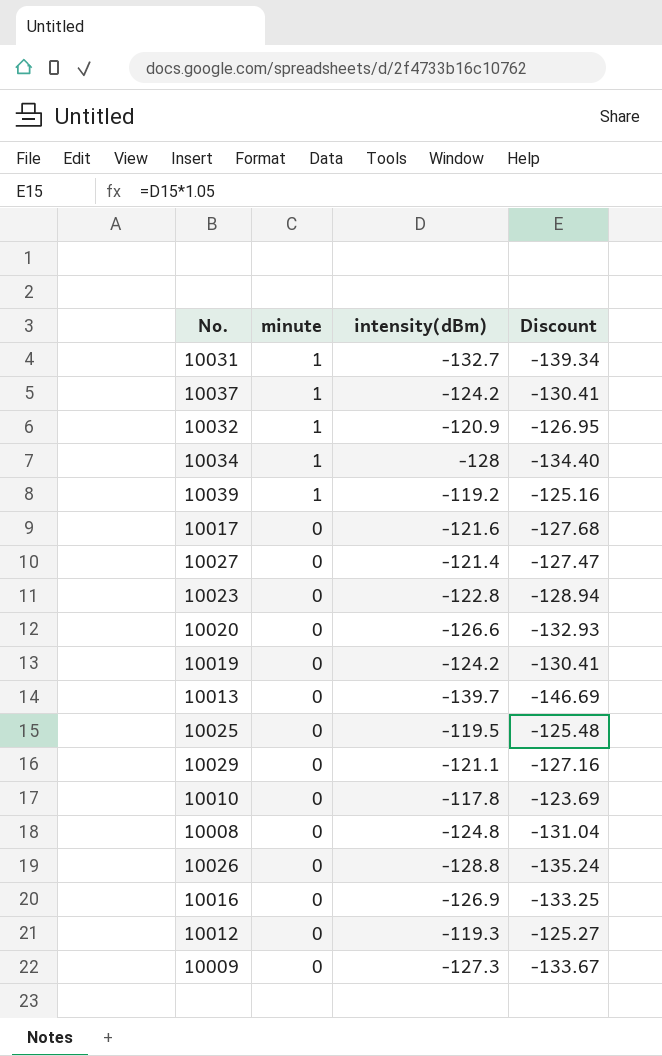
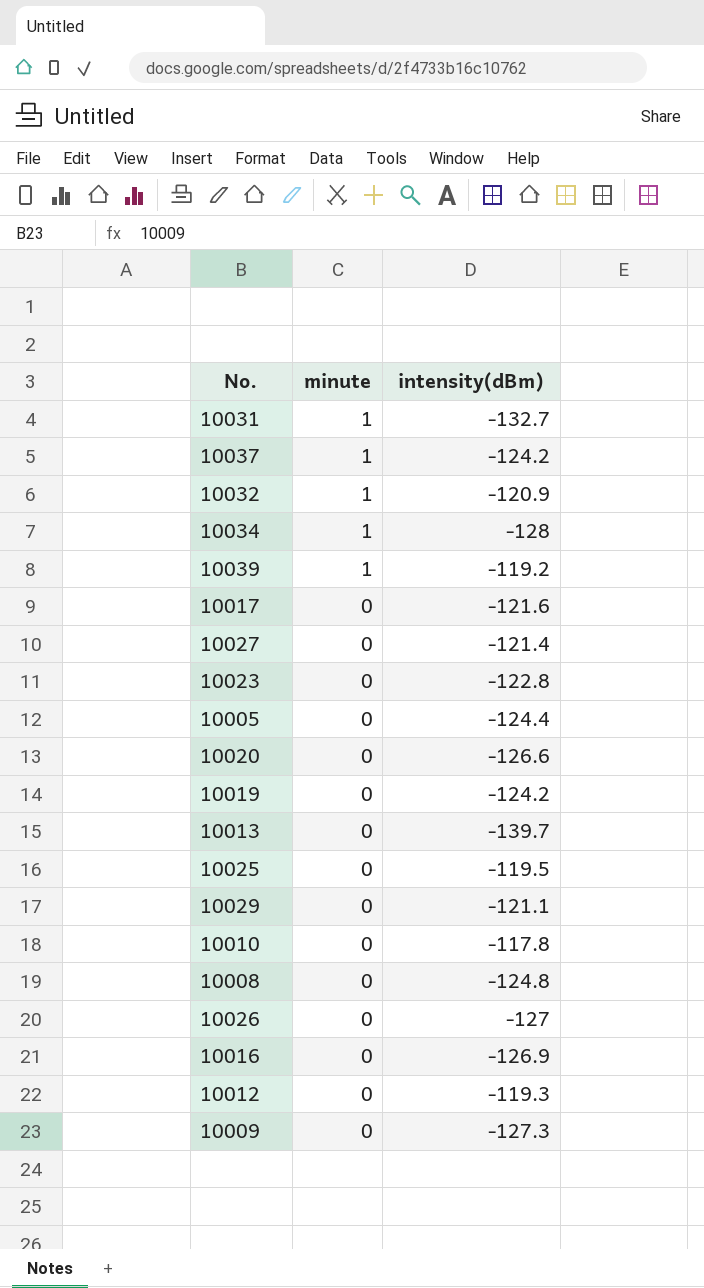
column Discount | formula: [intensity(dBm)] * 1.05 -> none
row 10005: none -> 0 | -124.4
10026 | intensity(dBm): -128.8 -> -127

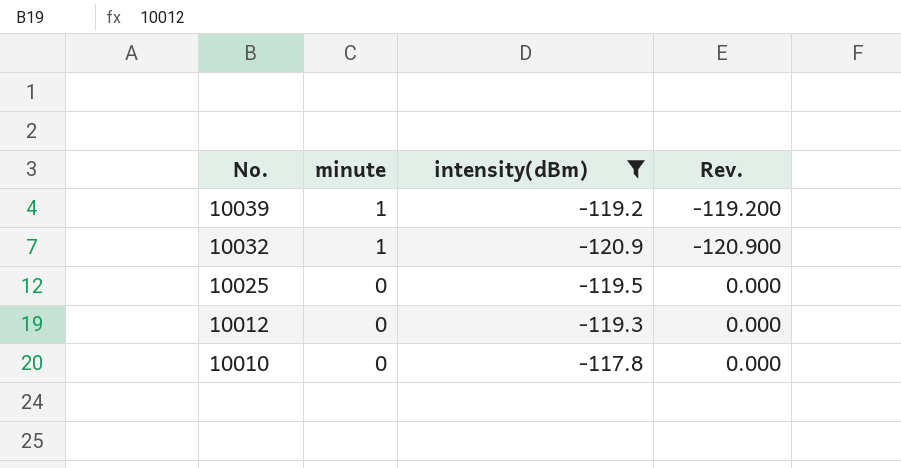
filter: none -> intensity(dBm) >= -120.9
row order: minute descending -> No. descending
column Rev. | formula: none -> [minute] * [intensity(dBm)]

